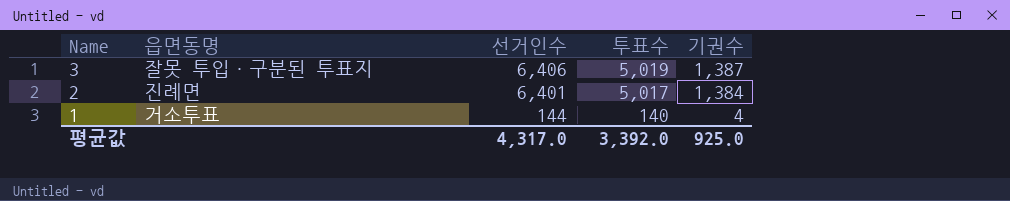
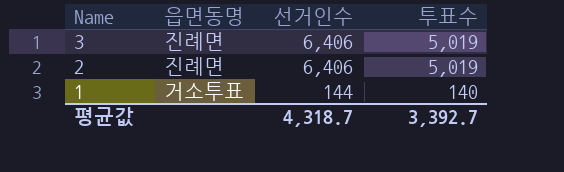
column 기권수 | formula: [선거인수] - [투표수] -> none
3 | 읍면동명: 잘못 투입·구분된 투표지 -> 진례면
2 | 선거인수: 6,401 -> 6,406
2 | 투표수: 5,017 -> 5,019
평균값 | 선거인수: 4,317.0 -> 4,318.7
평균값 | 투표수: 3,392.0 -> 3,392.7

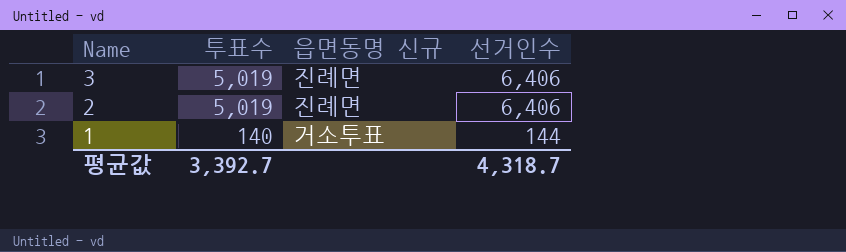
column 투표수 | position: 4 -> 2
column name: 읍면동명 -> 읍면동명 신규

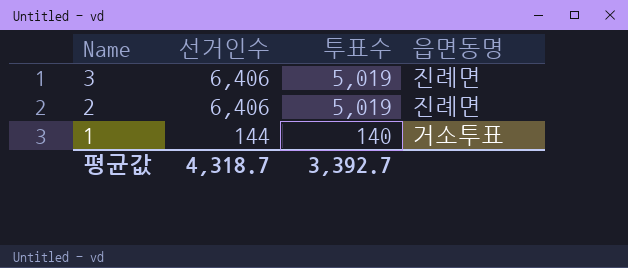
column 선거인수 | position: 4 -> 2
column name: 읍면동명 신규 -> 읍면동명

